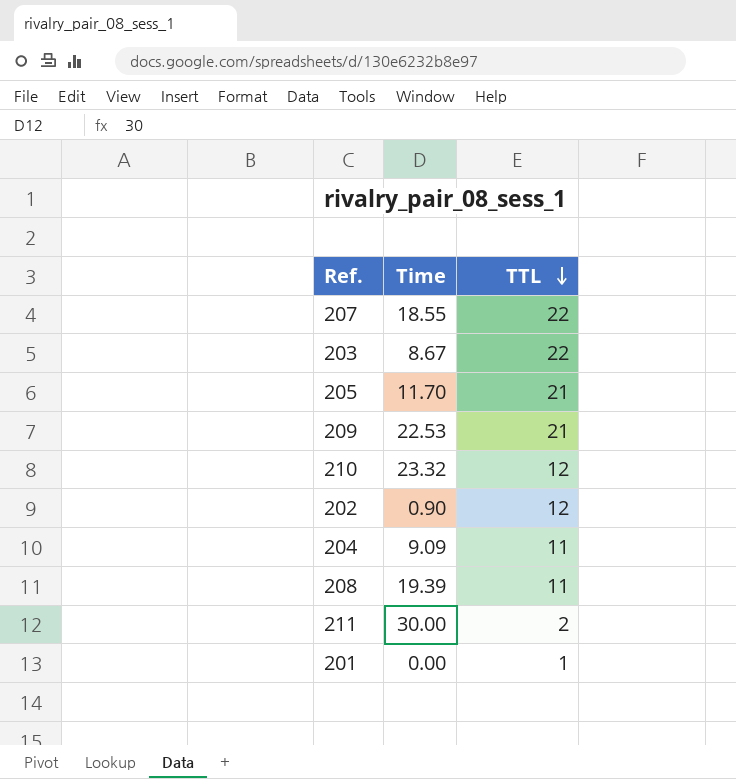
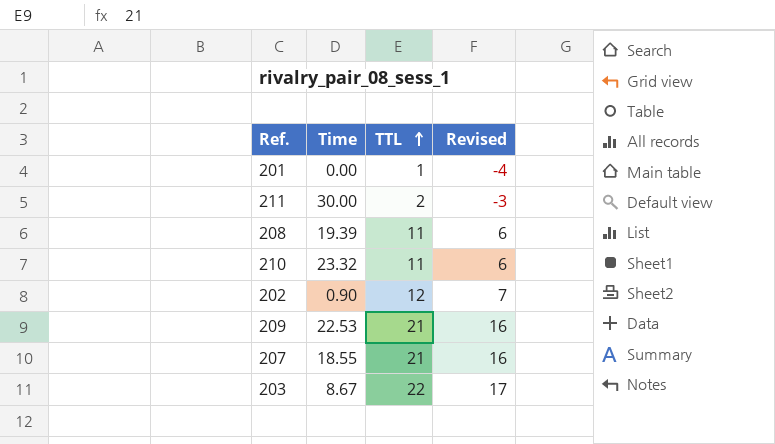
row order: TTL descending -> TTL ascending
column Revised | formula: none -> [TTL] - 5
row 205: 11.70 | 21 -> none
row 204: 9.09 | 11 -> none
210 | TTL: 12 -> 11
207 | TTL: 22 -> 21

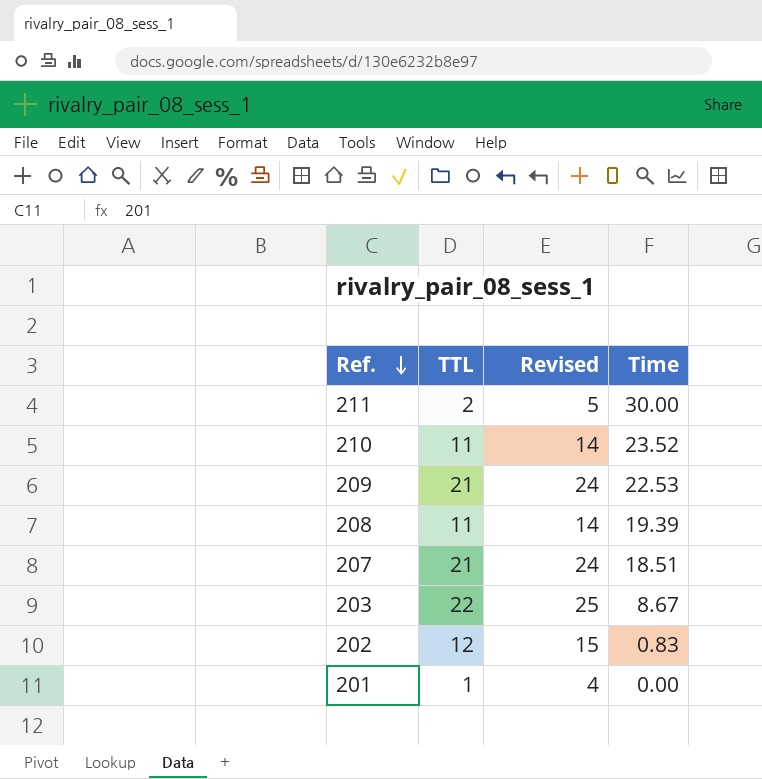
row order: TTL ascending -> Ref. descending
column Revised | formula: [TTL] - 5 -> [TTL] + 3
column Time | position: 2 -> 4
210 | Time: 23.32 -> 23.52
207 | Time: 18.55 -> 18.51
202 | Time: 0.90 -> 0.83

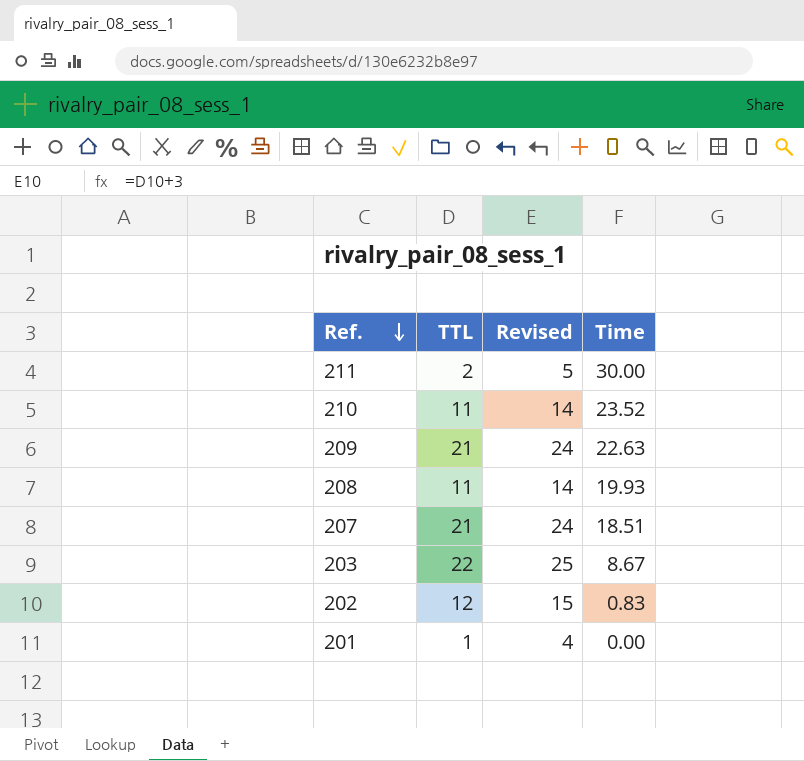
209 | Time: 22.53 -> 22.63
208 | Time: 19.39 -> 19.93

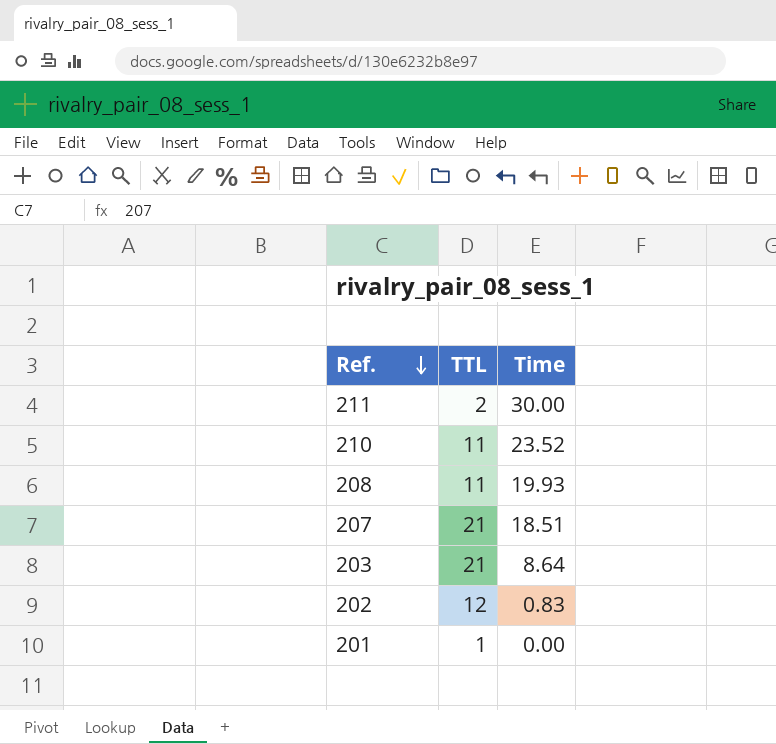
column Revised | formula: [TTL] + 3 -> none
row 209: 21 | 24 | 22.63 -> none
203 | TTL: 22 -> 21
203 | Time: 8.67 -> 8.64

